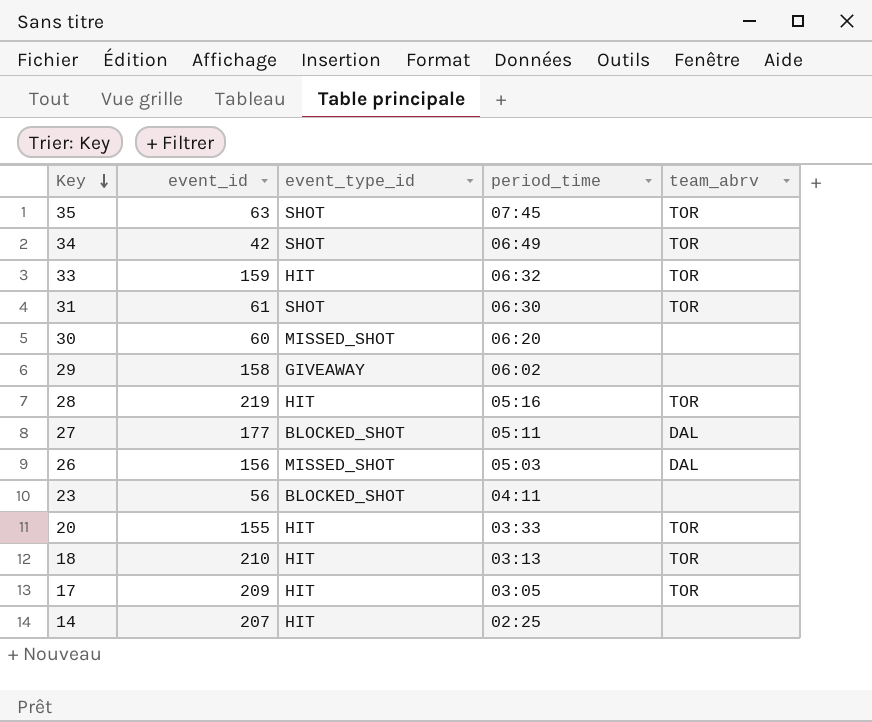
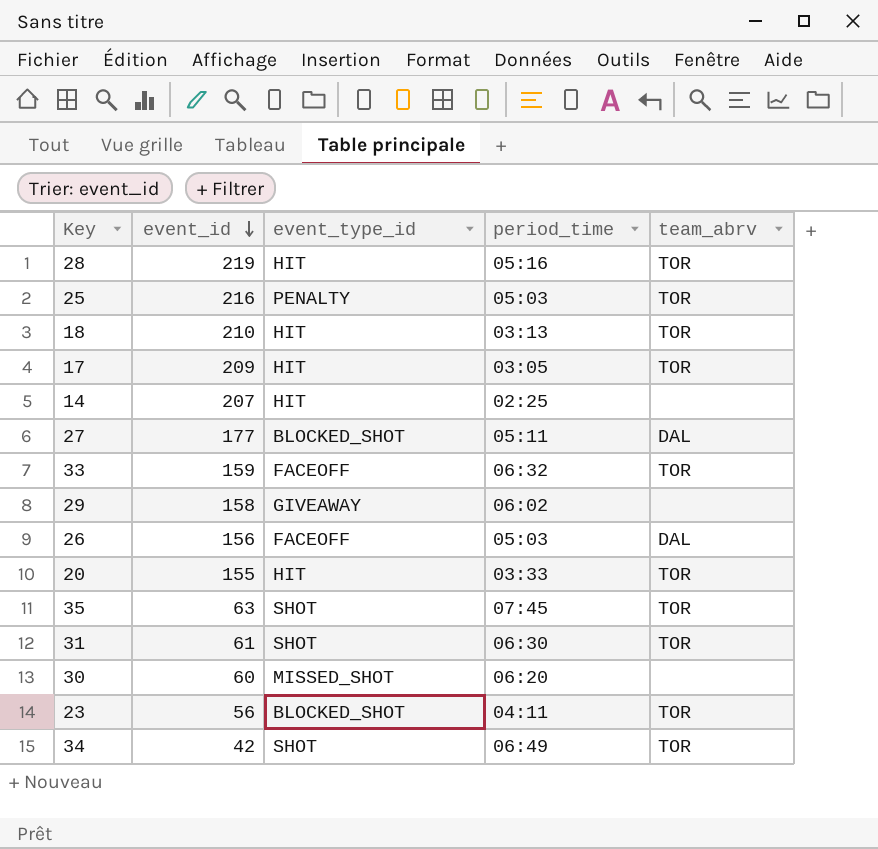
row order: Key descending -> event_id descending
row 25: none -> 216 | PENALTY | 05:03 | TOR
33 | event_type_id: HIT -> FACEOFF
26 | event_type_id: MISSED_SHOT -> FACEOFF
23 | team_abrv: none -> TOR

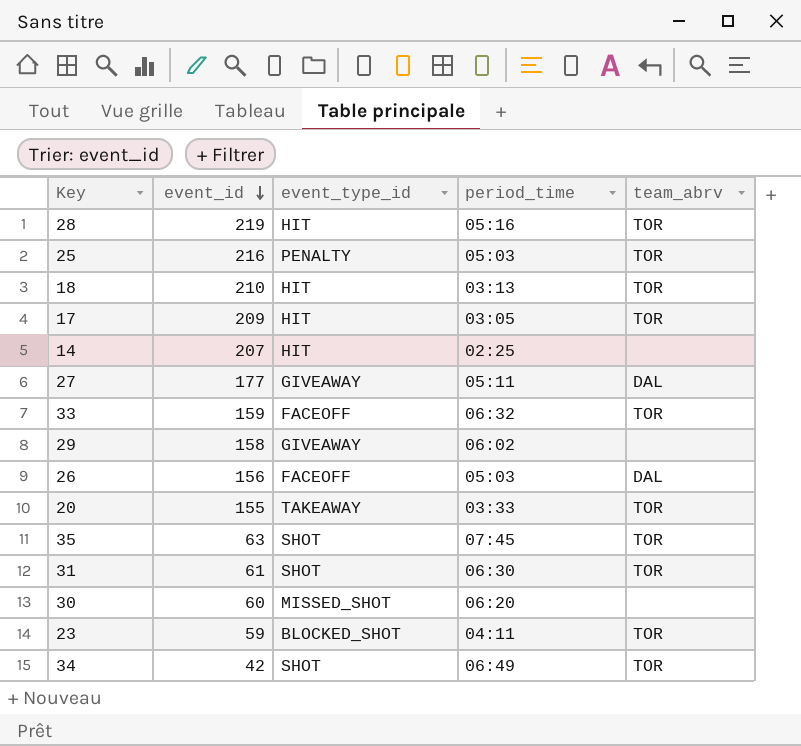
27 | event_type_id: BLOCKED_SHOT -> GIVEAWAY
20 | event_type_id: HIT -> TAKEAWAY
23 | event_id: 56 -> 59

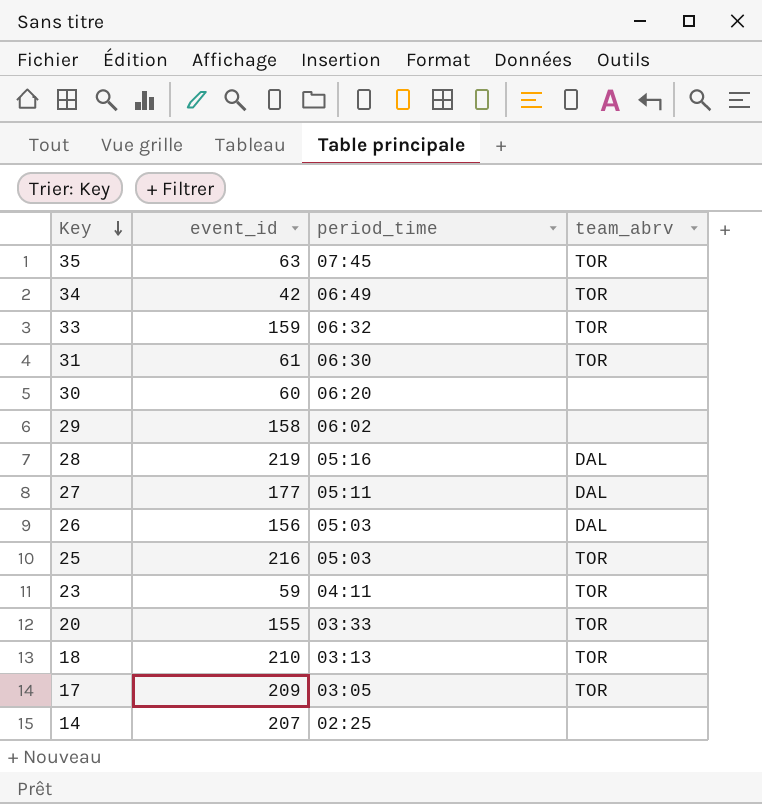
row order: event_id descending -> Key descending
column event_type_id | position: 3 -> none
28 | team_abrv: TOR -> DAL

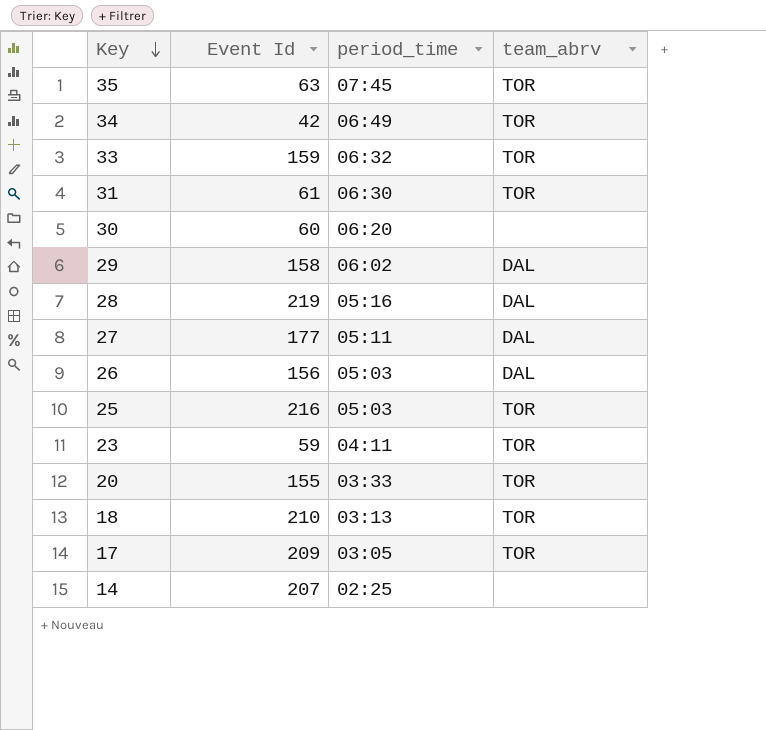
column name: event_id -> Event Id
29 | team_abrv: none -> DAL

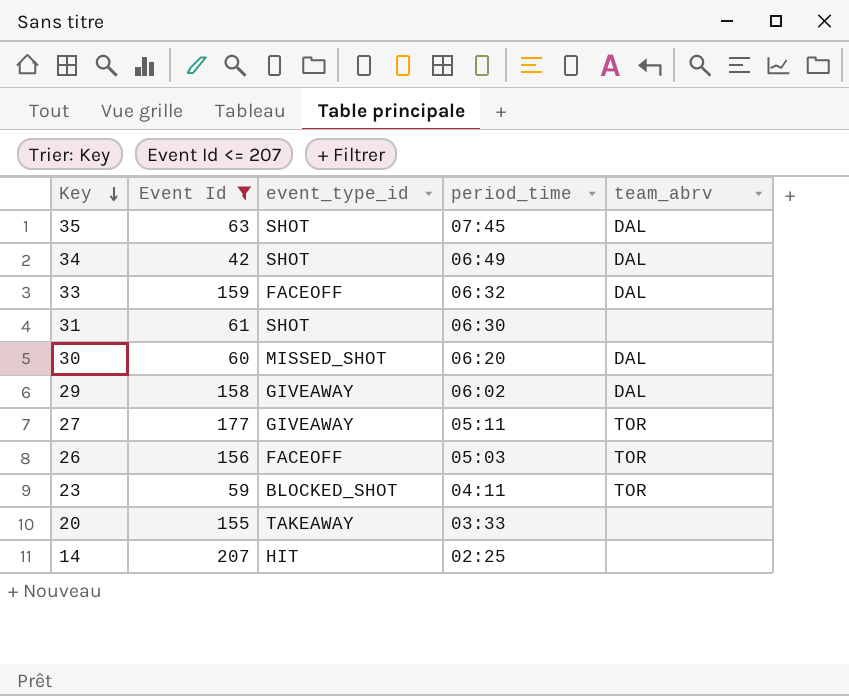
filter: none -> Event Id <= 207
column event_type_id | position: none -> 3
35 | team_abrv: TOR -> DAL
34 | team_abrv: TOR -> DAL
33 | team_abrv: TOR -> DAL
31 | team_abrv: TOR -> none
30 | team_abrv: none -> DAL
27 | team_abrv: DAL -> TOR
26 | team_abrv: DAL -> TOR
20 | team_abrv: TOR -> none

